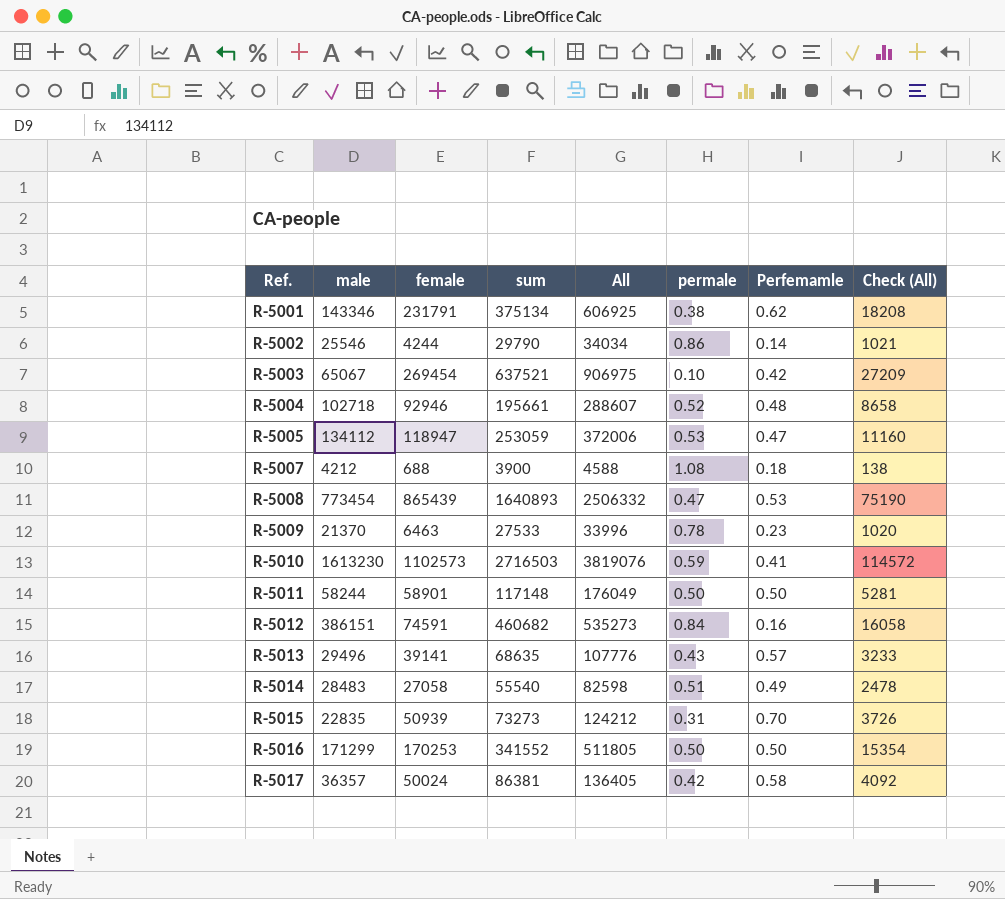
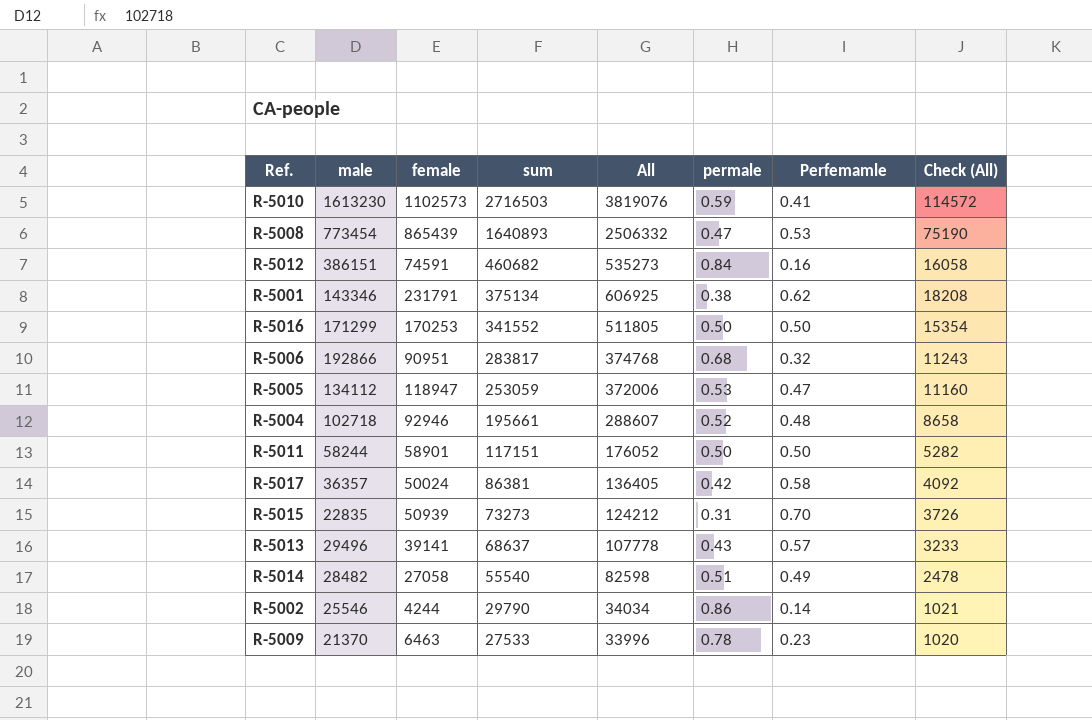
row order: Ref. ascending -> sum descending
row R-5003: 65067 | 269454 | 637521 | 906975 | 0.10 | 0.42 | 27209 -> none
row R-5007: 4212 | 688 | 3900 | 4588 | 1.08 | 0.18 | 138 -> none
row R-5006: none -> 192866 | 90951 | 283817 | 374768 | 0.68 | 0.32 | 11243
R-5011 | sum: 117148 -> 117151
R-5011 | All: 176049 -> 176052
R-5011 | Check (All): 5281 -> 5282
R-5013 | sum: 68635 -> 68637
R-5013 | All: 107776 -> 107778
R-5014 | male: 28483 -> 28482

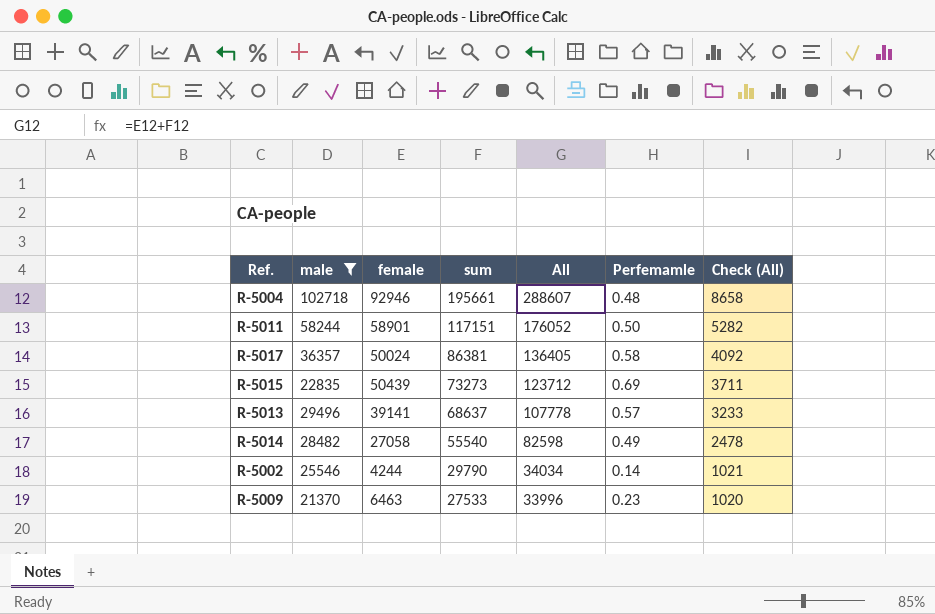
filter: none -> male <= 102718
column permale | formula: [male] / [sum] -> none
R-5015 | female: 50939 -> 50439
R-5015 | All: 124212 -> 123712
R-5015 | Perfemamle: 0.70 -> 0.69
R-5015 | Check (All): 3726 -> 3711

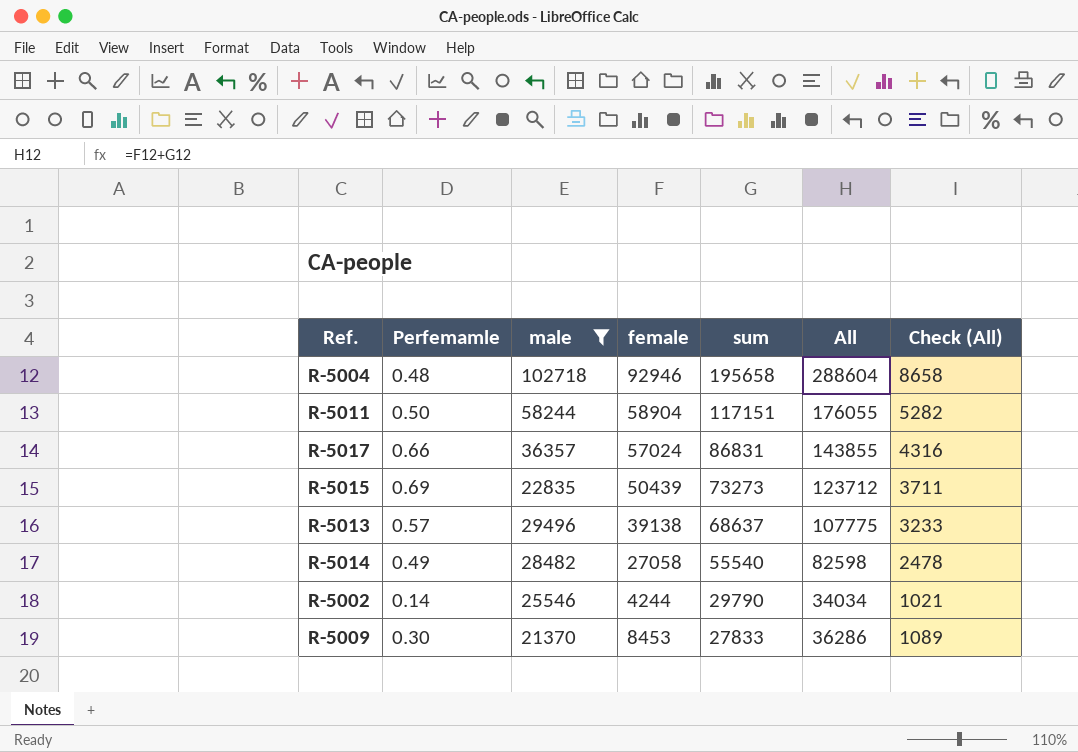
column Perfemamle | position: 6 -> 2
R-5004 | sum: 195661 -> 195658
R-5004 | All: 288607 -> 288604
R-5011 | female: 58901 -> 58904
R-5011 | All: 176052 -> 176055
R-5017 | Perfemamle: 0.58 -> 0.66
R-5017 | female: 50024 -> 57024
R-5017 | sum: 86381 -> 86831
R-5017 | All: 136405 -> 143855
R-5017 | Check (All): 4092 -> 4316
R-5013 | female: 39141 -> 39138
R-5013 | All: 107778 -> 107775
R-5009 | Perfemamle: 0.23 -> 0.30
R-5009 | female: 6463 -> 8453
R-5009 | sum: 27533 -> 27833
R-5009 | All: 33996 -> 36286
R-5009 | Check (All): 1020 -> 1089

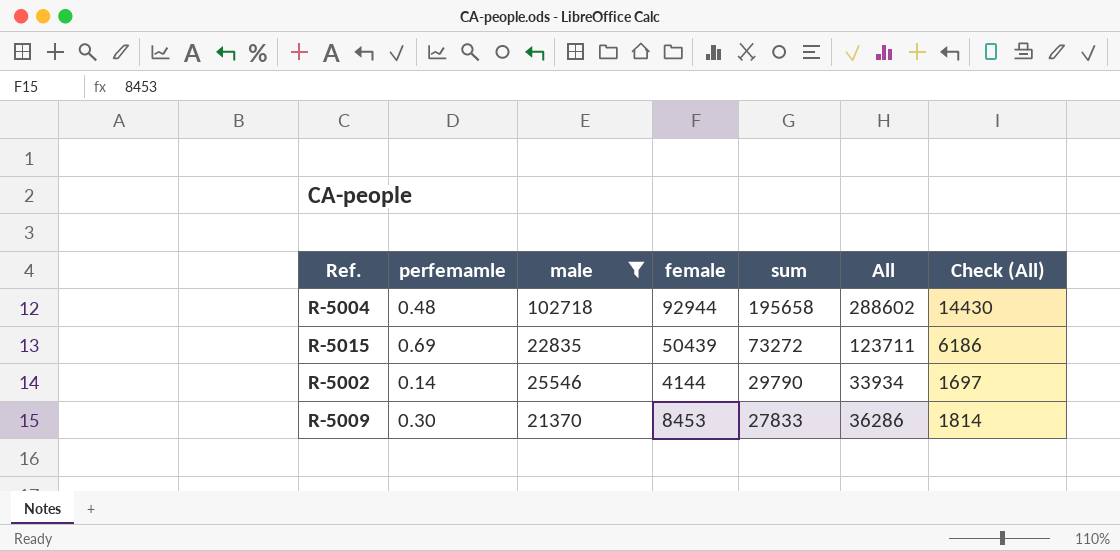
column name: Perfemamle -> perfemamle
column Check (All) | formula: [All] * 0.03 -> [All] * 0.05
row R-5011: 0.50 | 58244 | 58904 | 117151 | 176055 | 5282 -> none
row R-5017: 0.66 | 36357 | 57024 | 86831 | 143855 | 4316 -> none
row R-5013: 0.57 | 29496 | 39138 | 68637 | 107775 | 3233 -> none
row R-5014: 0.49 | 28482 | 27058 | 55540 | 82598 | 2478 -> none
R-5004 | female: 92946 -> 92944
R-5004 | All: 288604 -> 288602
R-5015 | sum: 73273 -> 73272
R-5015 | All: 123712 -> 123711
R-5002 | female: 4244 -> 4144
R-5002 | All: 34034 -> 33934

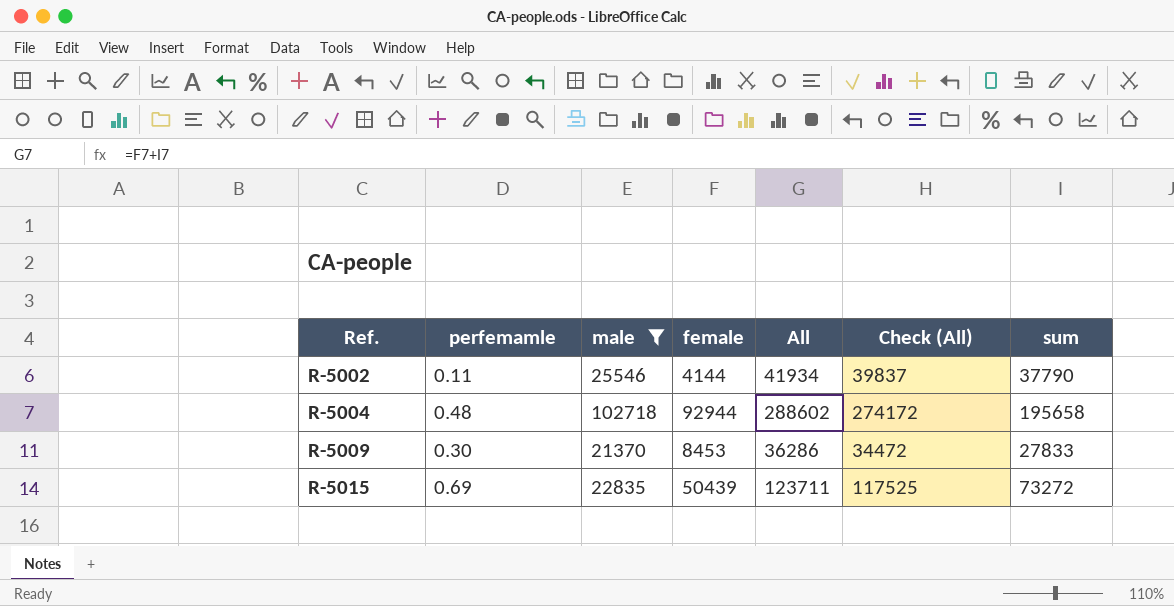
row order: sum descending -> Ref. ascending
column Check (All) | formula: [All] * 0.05 -> [All] * 0.95
column sum | position: 5 -> 7
R-5002 | perfemamle: 0.14 -> 0.11
R-5002 | All: 33934 -> 41934
R-5002 | sum: 29790 -> 37790

